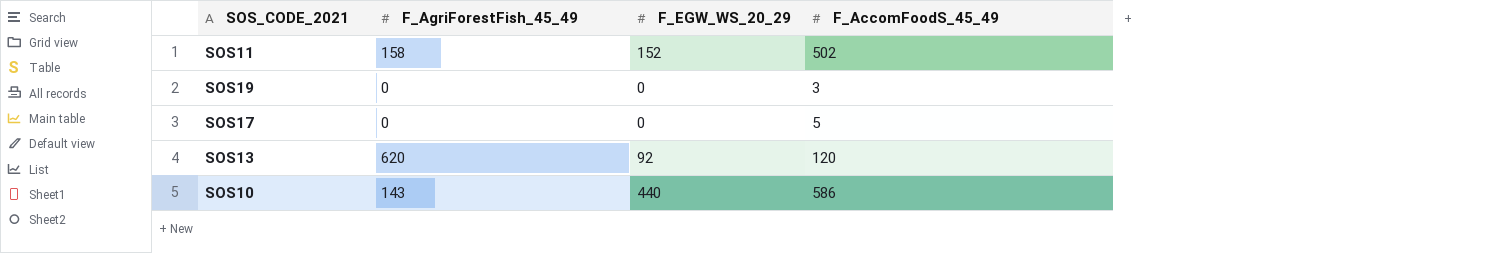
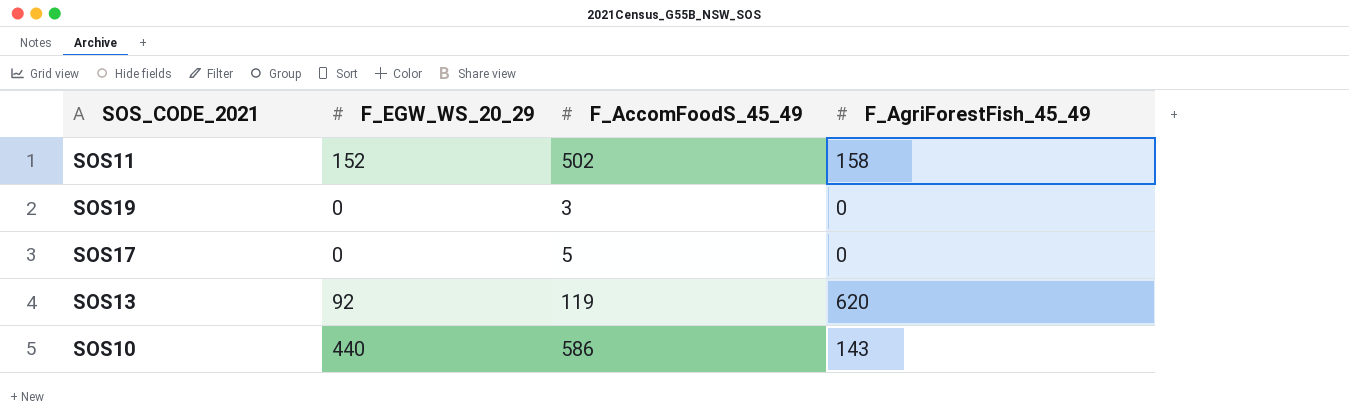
column F_AgriForestFish_45_49 | position: 2 -> 4
SOS13 | F_AccomFoodS_45_49: 120 -> 119

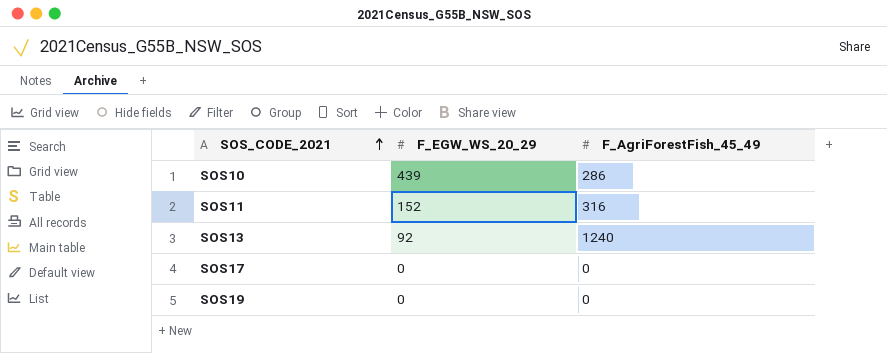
row order: none -> SOS_CODE_2021 ascending
column F_AccomFoodS_45_49 | position: 3 -> none
SOS10 | F_EGW_WS_20_29: 440 -> 439
SOS10 | F_AgriForestFish_45_49: 143 -> 286
SOS11 | F_AgriForestFish_45_49: 158 -> 316
SOS13 | F_AgriForestFish_45_49: 620 -> 1240

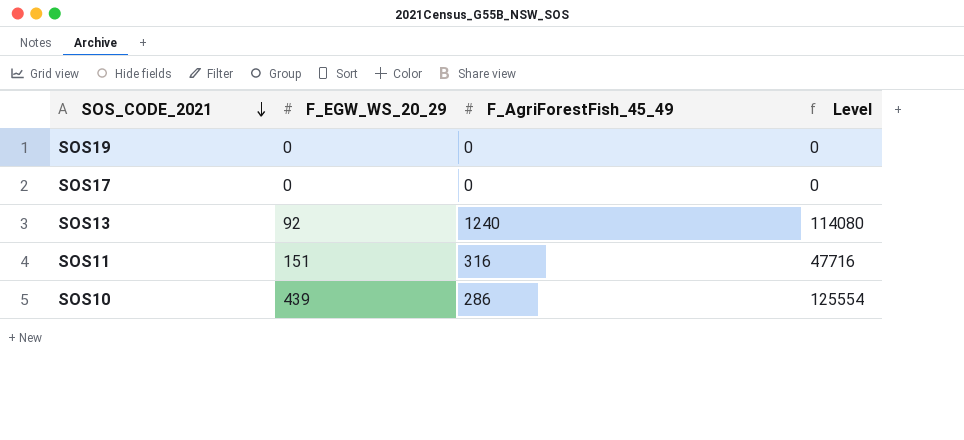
row order: SOS_CODE_2021 ascending -> SOS_CODE_2021 descending
column Level | formula: none -> [F_EGW_WS_20_29] * [F_AgriForestFish_45_49]
SOS11 | F_EGW_WS_20_29: 152 -> 151

